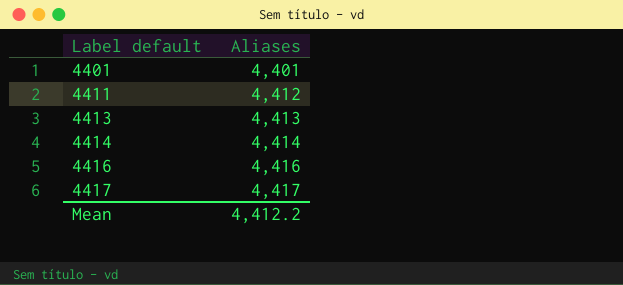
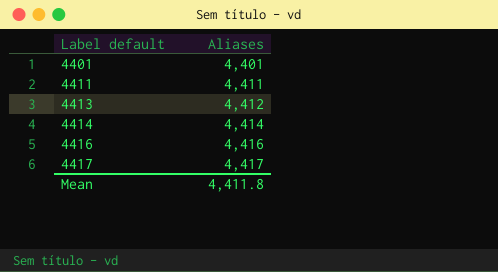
4411 | Aliases: 4,412 -> 4,411
4413 | Aliases: 4,413 -> 4,412
Mean | Aliases: 4,412.2 -> 4,411.8

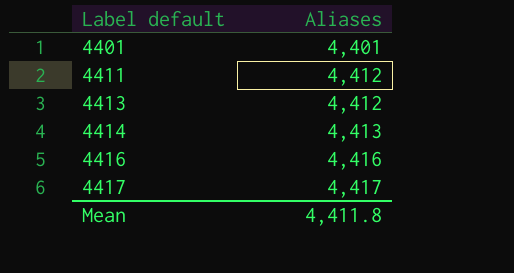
4411 | Aliases: 4,411 -> 4,412
4414 | Aliases: 4,414 -> 4,413

